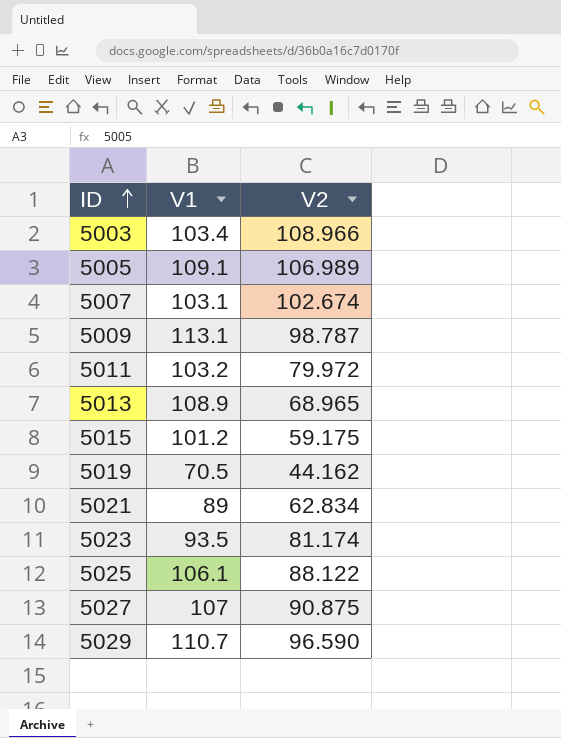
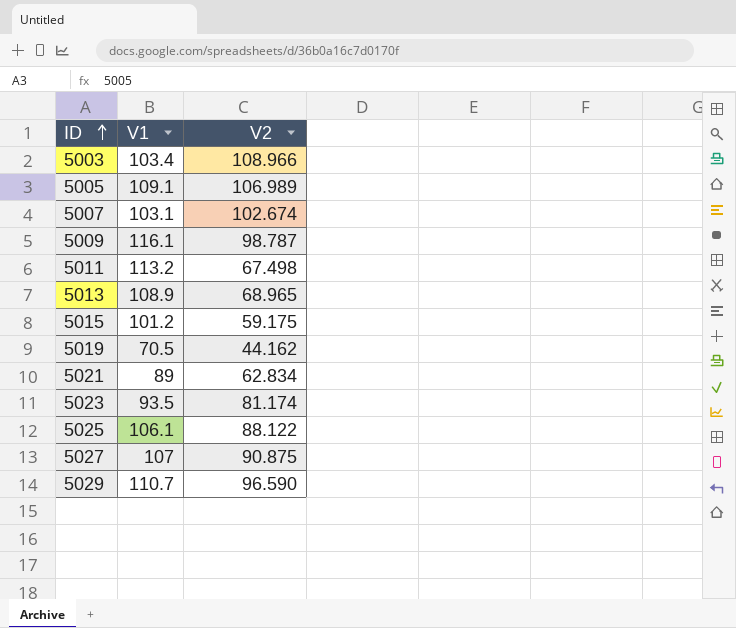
5009 | V1: 113.1 -> 116.1
5011 | V1: 103.2 -> 113.2
5011 | V2: 79.972 -> 67.498

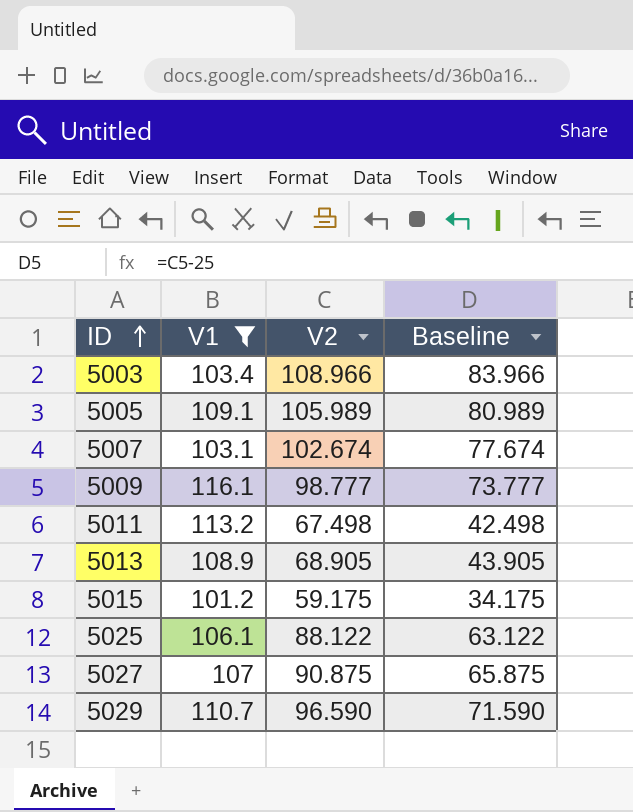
filter: none -> V1 >= 101.2
column Baseline | formula: none -> [V2] - 25
5005 | V2: 106.989 -> 105.989
5009 | V2: 98.787 -> 98.777
5013 | V2: 68.965 -> 68.905

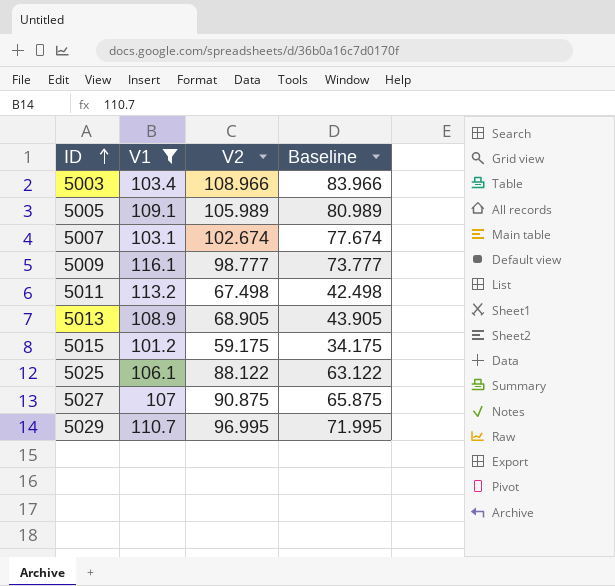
5029 | V2: 96.590 -> 96.995
5029 | Baseline: 71.590 -> 71.995

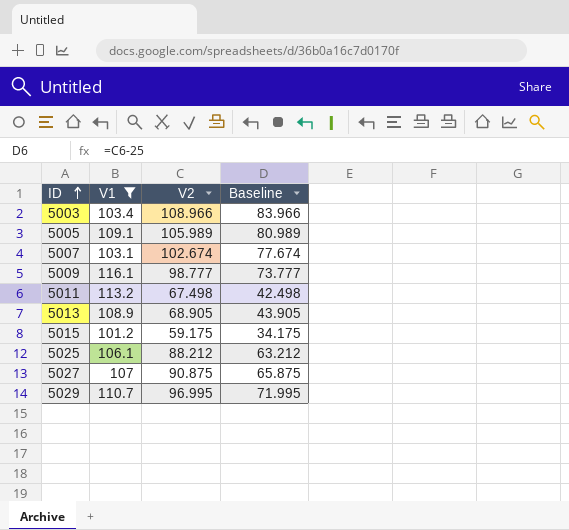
5025 | V2: 88.122 -> 88.212
5025 | Baseline: 63.122 -> 63.212

